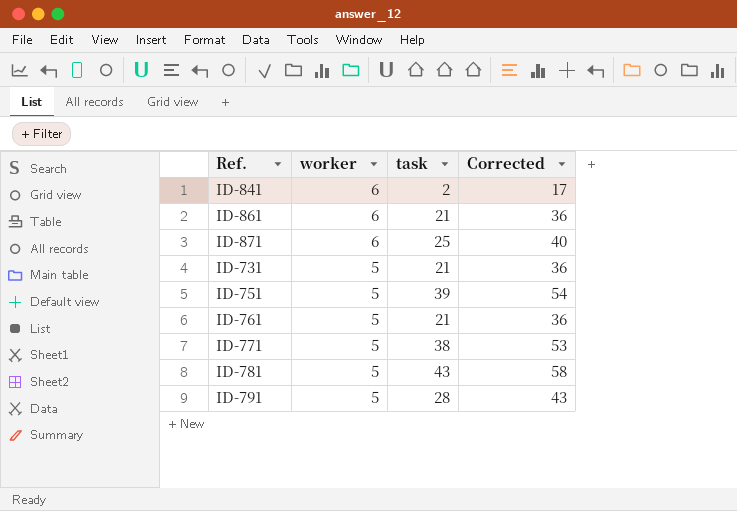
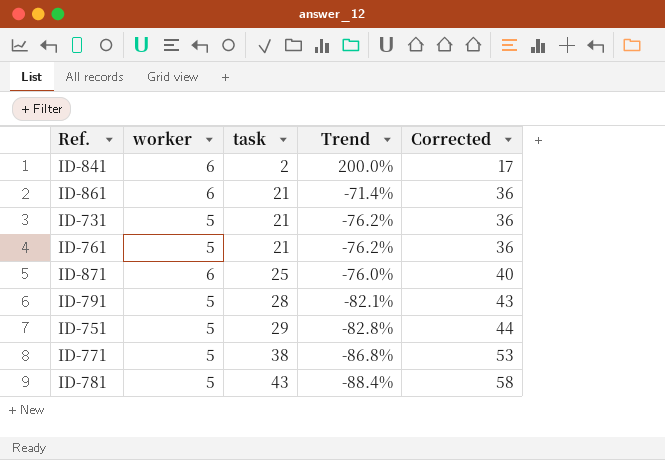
row order: worker descending -> task ascending
column Trend | formula: none -> ([worker] - [task]) / [task]
ID-751 | task: 39 -> 29
ID-751 | Corrected: 54 -> 44

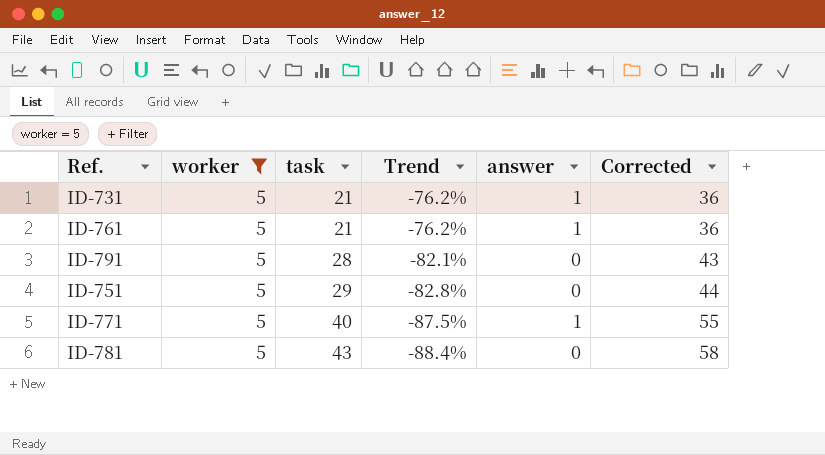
filter: none -> worker = 5
column answer | position: none -> 5
ID-771 | task: 38 -> 40
ID-771 | Trend: -86.8% -> -87.5%
ID-771 | Corrected: 53 -> 55

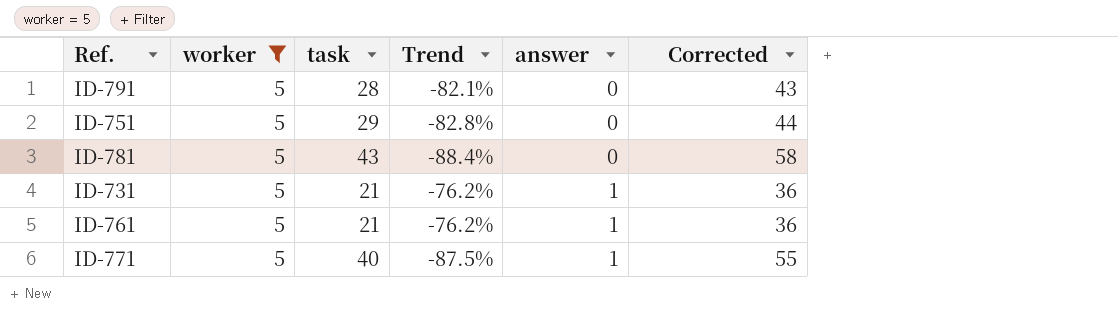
row order: task ascending -> answer ascending

